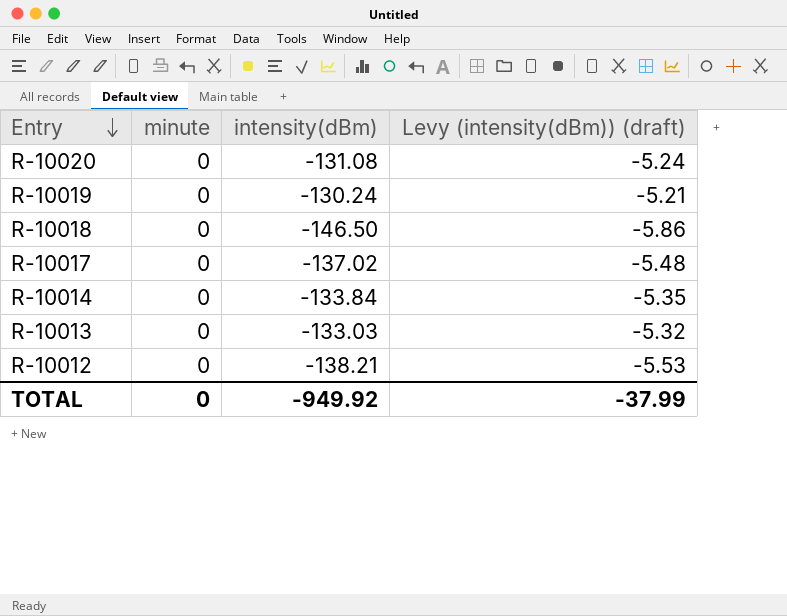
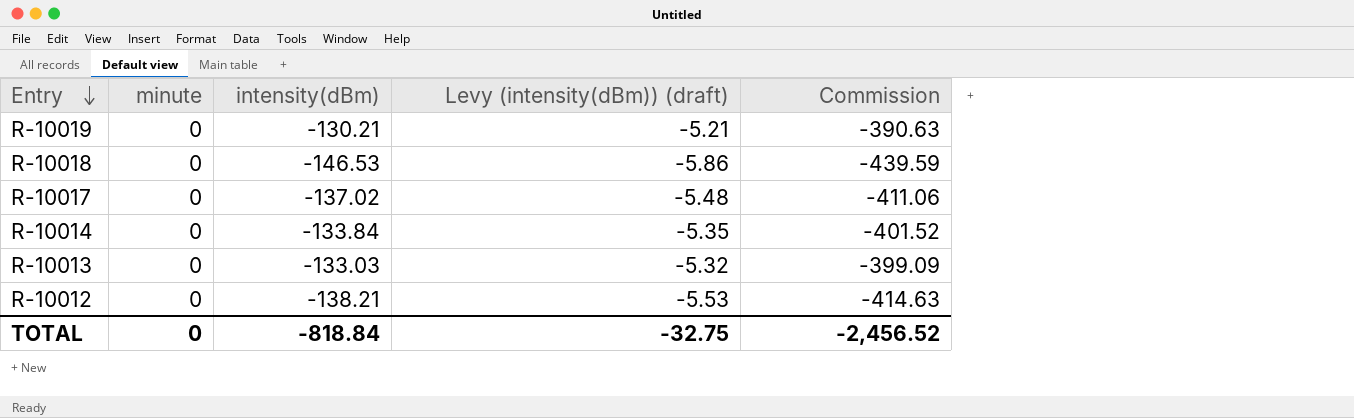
column Commission | formula: none -> [intensity(dBm)] * 3
row R-10020: 0 | -131.08 | -5.24 -> none
R-10019 | intensity(dBm): -130.24 -> -130.21
R-10018 | intensity(dBm): -146.50 -> -146.53
TOTAL | intensity(dBm): -949.92 -> -818.84
TOTAL | Levy (intensity(dBm)) (draft): -37.99 -> -32.75

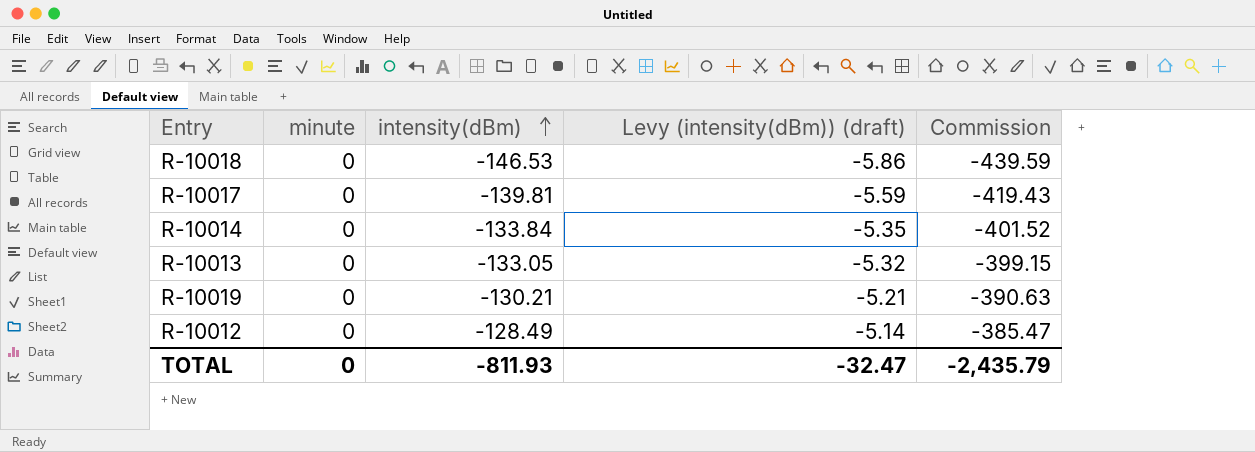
row order: Entry descending -> intensity(dBm) ascending
R-10017 | intensity(dBm): -137.02 -> -139.81
R-10017 | Levy (intensity(dBm)) (draft): -5.48 -> -5.59
R-10017 | Commission: -411.06 -> -419.43
R-10013 | intensity(dBm): -133.03 -> -133.05
R-10013 | Commission: -399.09 -> -399.15
R-10012 | intensity(dBm): -138.21 -> -128.49
R-10012 | Levy (intensity(dBm)) (draft): -5.53 -> -5.14
R-10012 | Commission: -414.63 -> -385.47
TOTAL | intensity(dBm): -818.84 -> -811.93
TOTAL | Levy (intensity(dBm)) (draft): -32.75 -> -32.47
TOTAL | Commission: -2,456.52 -> -2,435.79

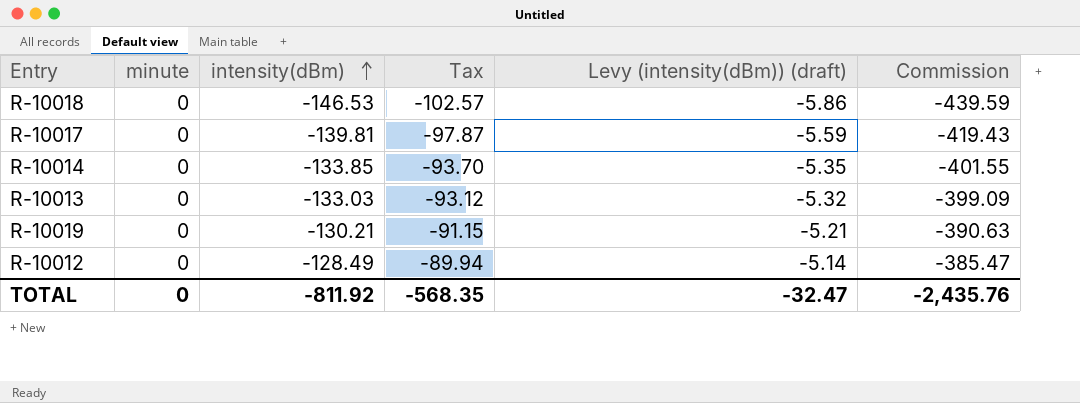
column Tax | formula: none -> [intensity(dBm)] * 0.7
R-10014 | intensity(dBm): -133.84 -> -133.85
R-10014 | Commission: -401.52 -> -401.55
R-10013 | intensity(dBm): -133.05 -> -133.03
R-10013 | Commission: -399.15 -> -399.09
TOTAL | intensity(dBm): -811.93 -> -811.92
TOTAL | Commission: -2,435.79 -> -2,435.76

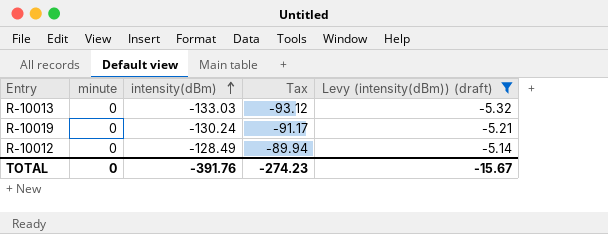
filter: none -> Levy (intensity(dBm)) (draft) >= -5.32
column Commission | formula: [intensity(dBm)] * 3 -> none
R-10019 | intensity(dBm): -130.21 -> -130.24
R-10019 | Tax: -91.15 -> -91.17
TOTAL | intensity(dBm): -811.92 -> -391.76
TOTAL | Tax: -568.35 -> -274.23
TOTAL | Levy (intensity(dBm)) (draft): -32.47 -> -15.67

